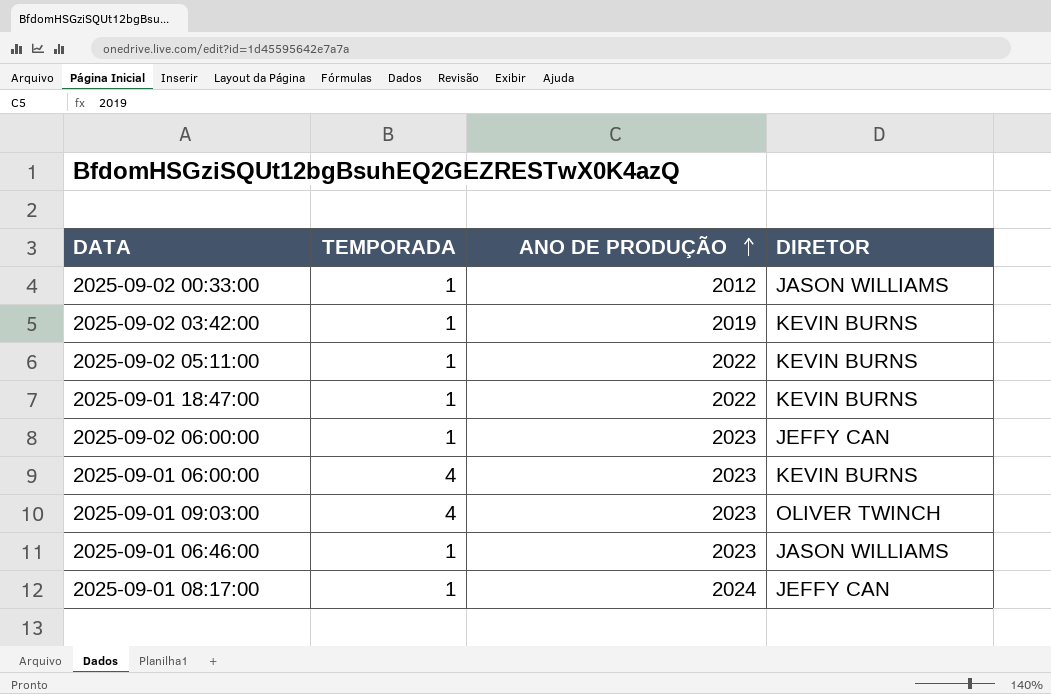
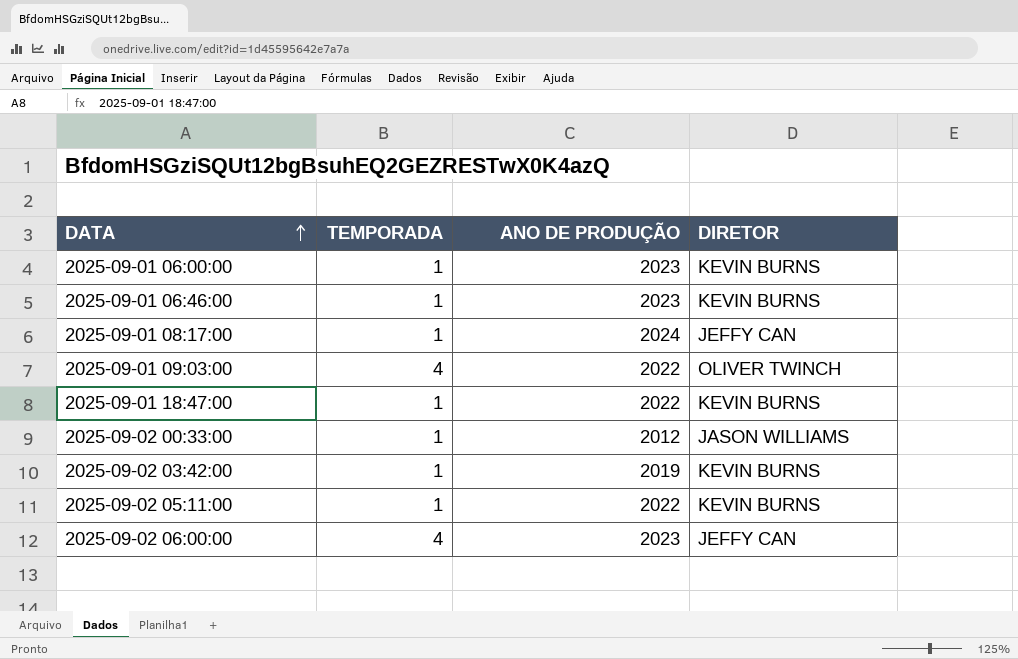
row order: ANO DE PRODUÇÃO ascending -> DATA ascending
2025-09-01 06:00:00 | TEMPORADA: 4 -> 1
2025-09-01 06:46:00 | DIRETOR: JASON WILLIAMS -> KEVIN BURNS
2025-09-01 09:03:00 | ANO DE PRODUÇÃO: 2023 -> 2022
2025-09-02 06:00:00 | TEMPORADA: 1 -> 4

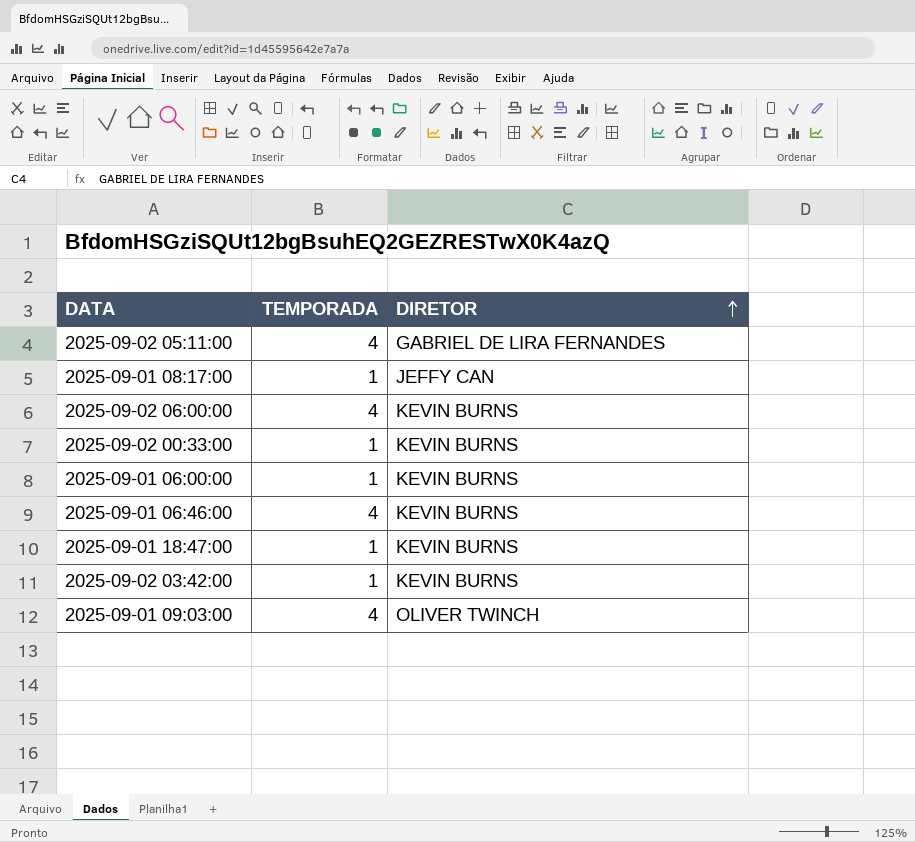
row order: DATA ascending -> DIRETOR ascending
column ANO DE PRODUÇÃO | position: 3 -> none
2025-09-02 05:11:00 | TEMPORADA: 1 -> 4
2025-09-02 05:11:00 | DIRETOR: KEVIN BURNS -> GABRIEL DE LIRA FERNANDES
2025-09-02 06:00:00 | DIRETOR: JEFFY CAN -> KEVIN BURNS
2025-09-02 00:33:00 | DIRETOR: JASON WILLIAMS -> KEVIN BURNS
2025-09-01 06:46:00 | TEMPORADA: 1 -> 4

